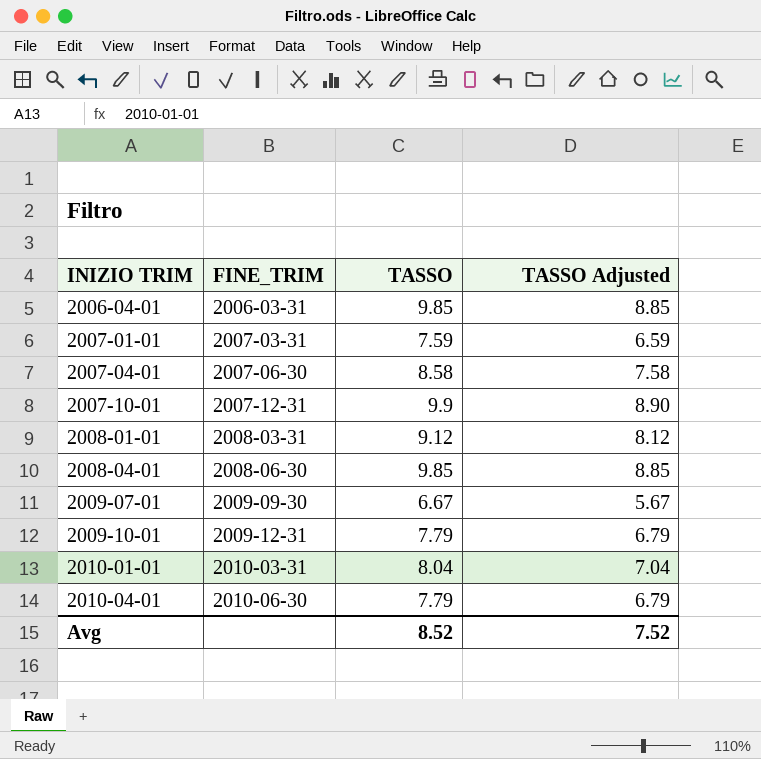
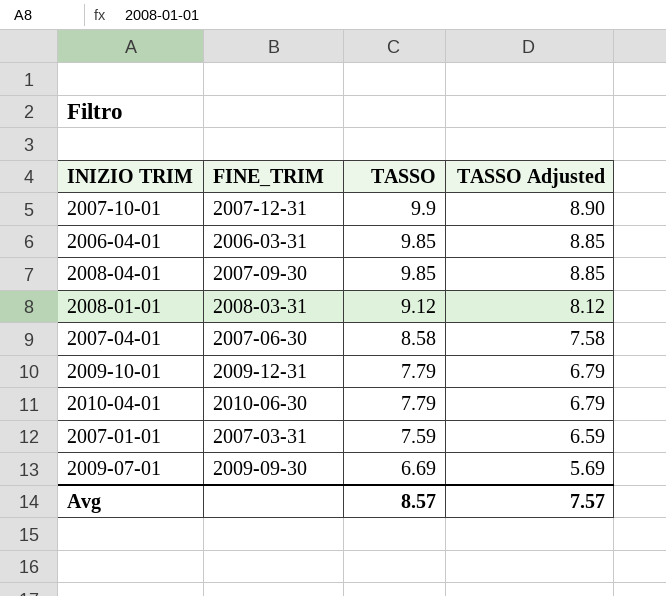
row order: INIZIO TRIM ascending -> TASSO descending
row 2010-01-01: 2010-03-31 | 8.04 | 7.04 -> none
2008-04-01 | FINE_TRIM: 2008-06-30 -> 2007-09-30
2009-07-01 | TASSO: 6.67 -> 6.69
2009-07-01 | TASSO Adjusted: 5.67 -> 5.69
Avg | TASSO: 8.52 -> 8.57
Avg | TASSO Adjusted: 7.52 -> 7.57

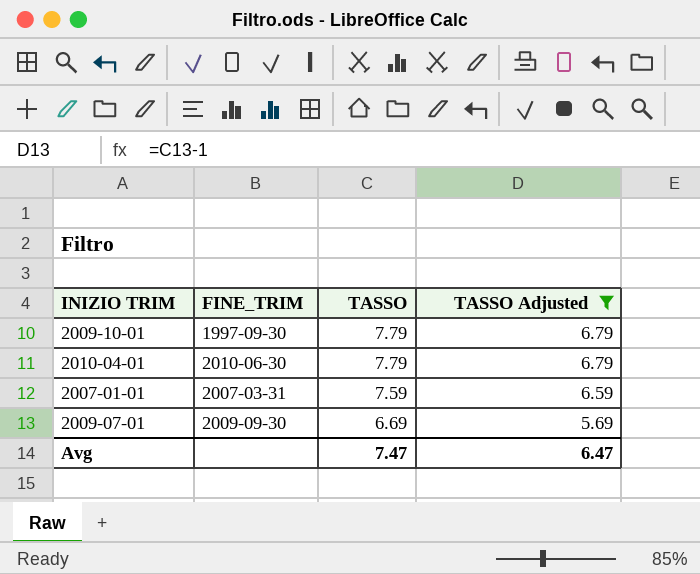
filter: none -> TASSO Adjusted <= 6.79
2009-10-01 | FINE_TRIM: 2009-12-31 -> 1997-09-30
Avg | TASSO: 8.57 -> 7.47
Avg | TASSO Adjusted: 7.57 -> 6.47

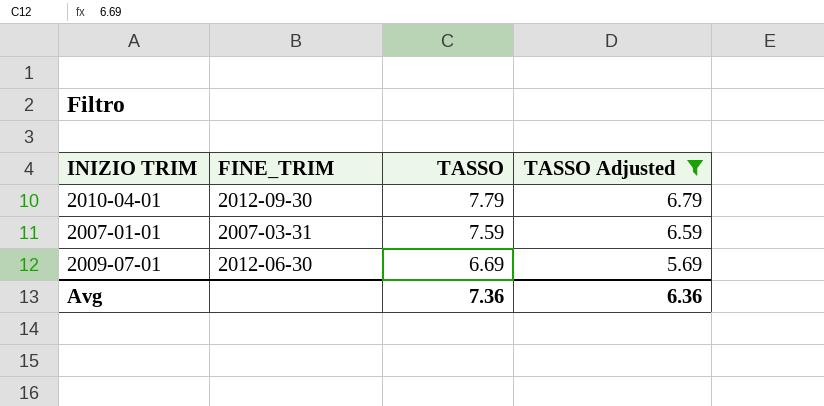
row 2009-10-01: 1997-09-30 | 7.79 | 6.79 -> none
2010-04-01 | FINE_TRIM: 2010-06-30 -> 2012-09-30
2009-07-01 | FINE_TRIM: 2009-09-30 -> 2012-06-30
Avg | TASSO: 7.47 -> 7.36
Avg | TASSO Adjusted: 6.47 -> 6.36

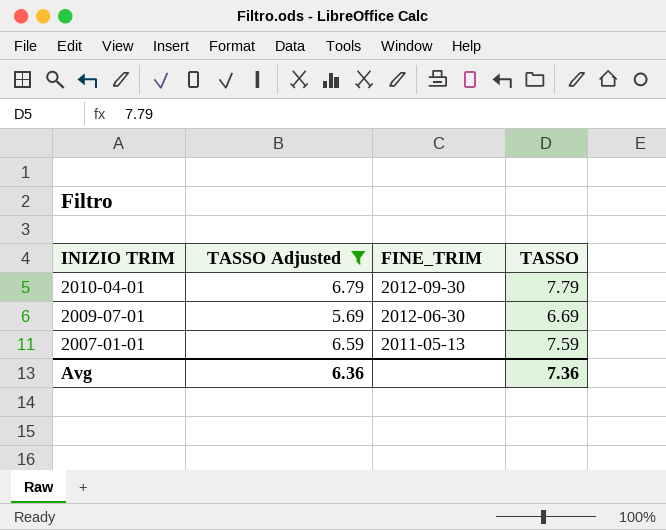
row order: TASSO descending -> INIZIO TRIM descending
column TASSO Adjusted | position: 4 -> 2
2007-01-01 | FINE_TRIM: 2007-03-31 -> 2011-05-13

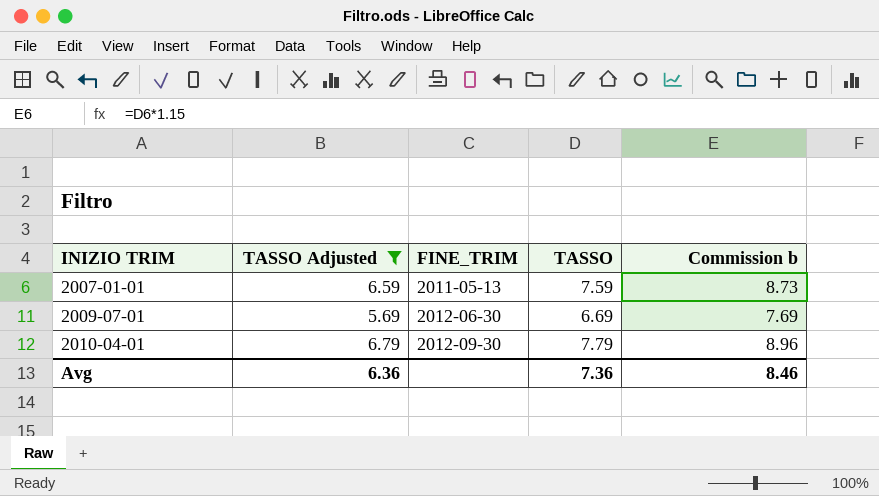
row order: INIZIO TRIM descending -> INIZIO TRIM ascending
column Commission b | formula: none -> [TASSO] * 1.15

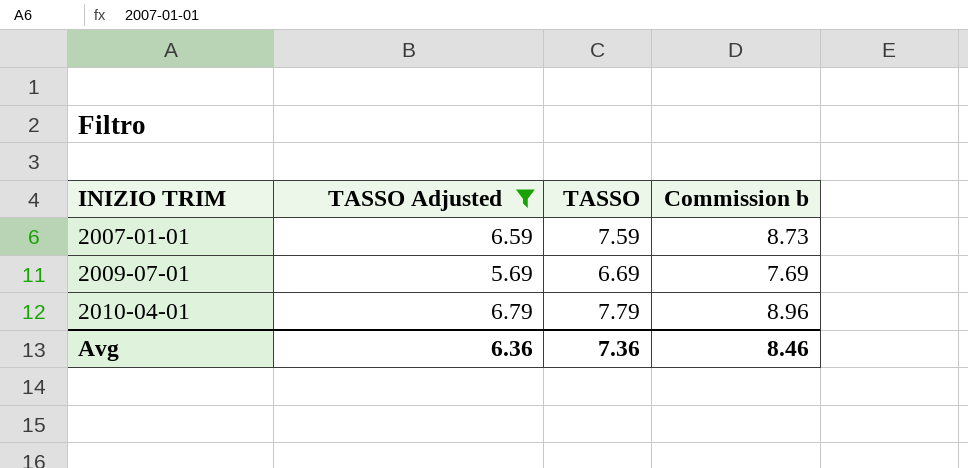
column FINE_TRIM | position: 3 -> none

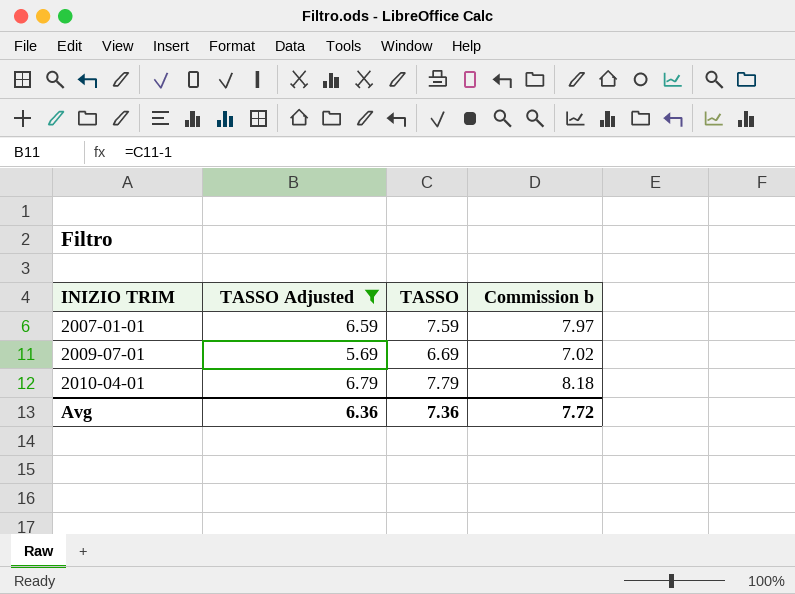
column Commission b | formula: [TASSO] * 1.15 -> [TASSO] * 1.05
Avg | Commission b: 8.46 -> 7.72

